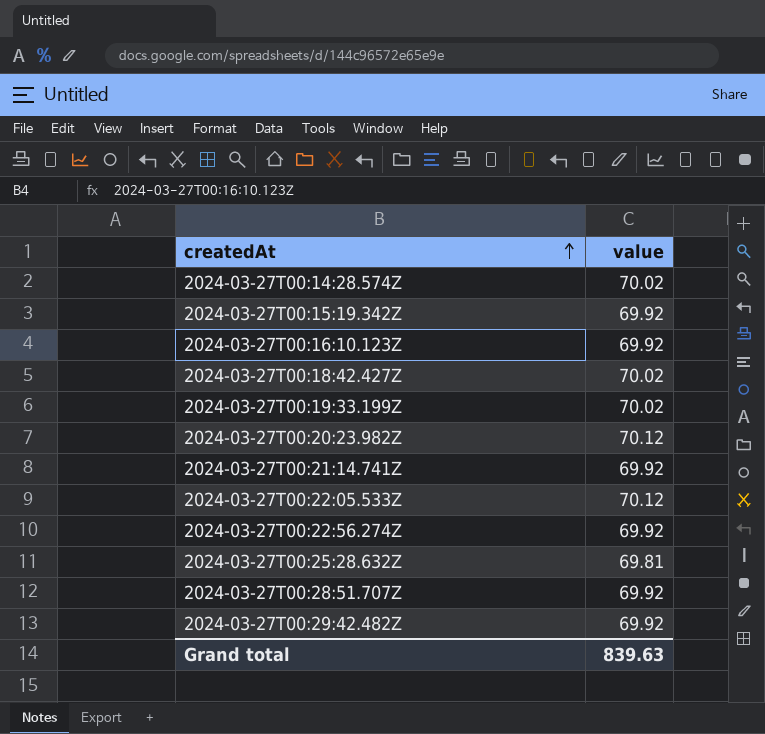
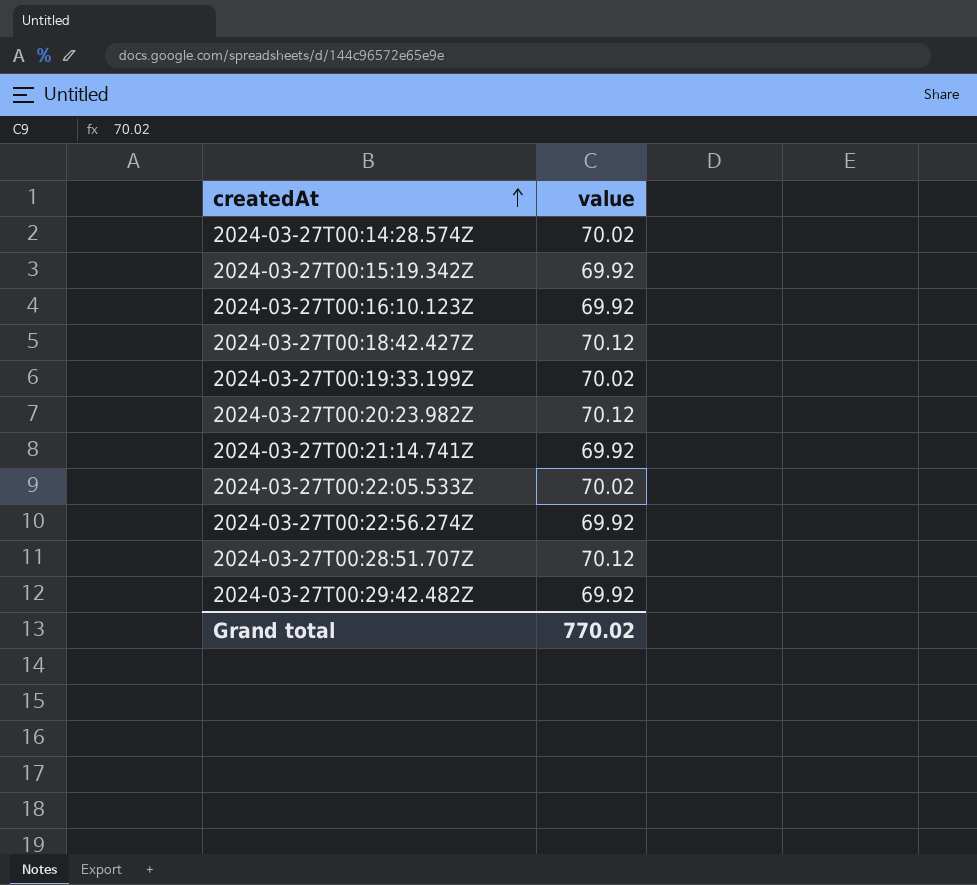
row 2024-03-27T00:25:28.632Z: 69.81 -> none
2024-03-27T00:18:42.427Z | value: 70.02 -> 70.12
2024-03-27T00:22:05.533Z | value: 70.12 -> 70.02
2024-03-27T00:28:51.707Z | value: 69.92 -> 70.12
Grand total | value: 839.63 -> 770.02

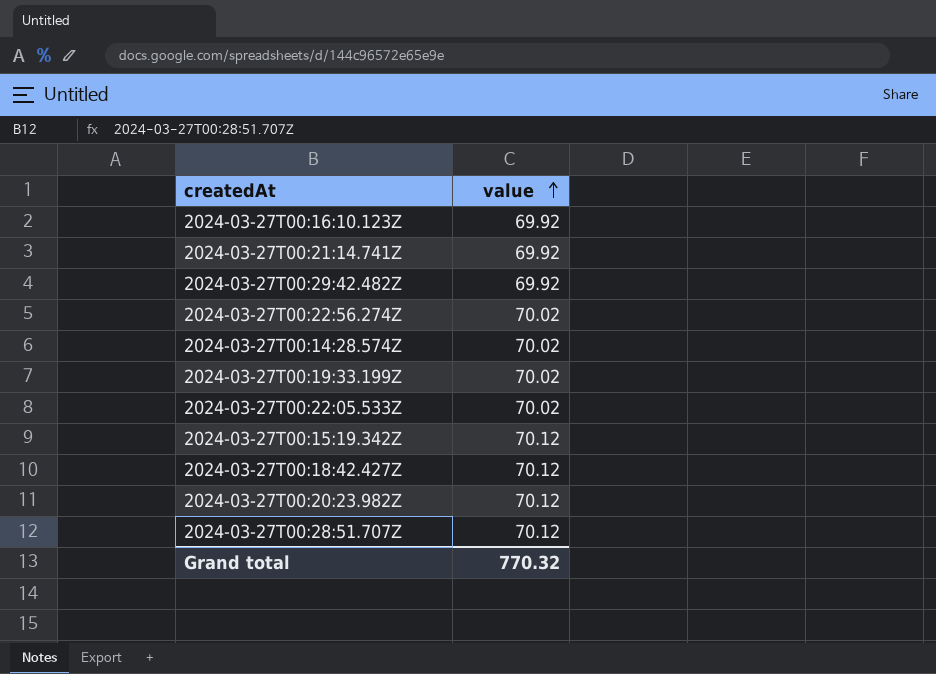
row order: createdAt ascending -> value ascending
2024-03-27T00:22:56.274Z | value: 69.92 -> 70.02
2024-03-27T00:15:19.342Z | value: 69.92 -> 70.12
Grand total | value: 770.02 -> 770.32

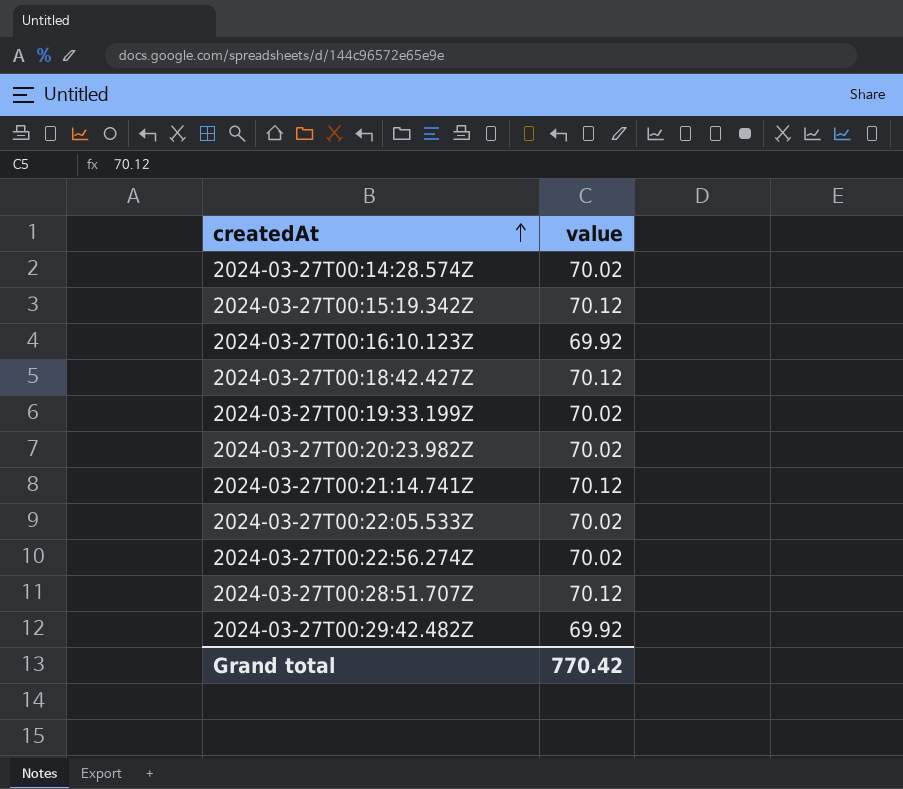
row order: value ascending -> createdAt ascending
2024-03-27T00:20:23.982Z | value: 70.12 -> 70.02
2024-03-27T00:21:14.741Z | value: 69.92 -> 70.12
Grand total | value: 770.32 -> 770.42

